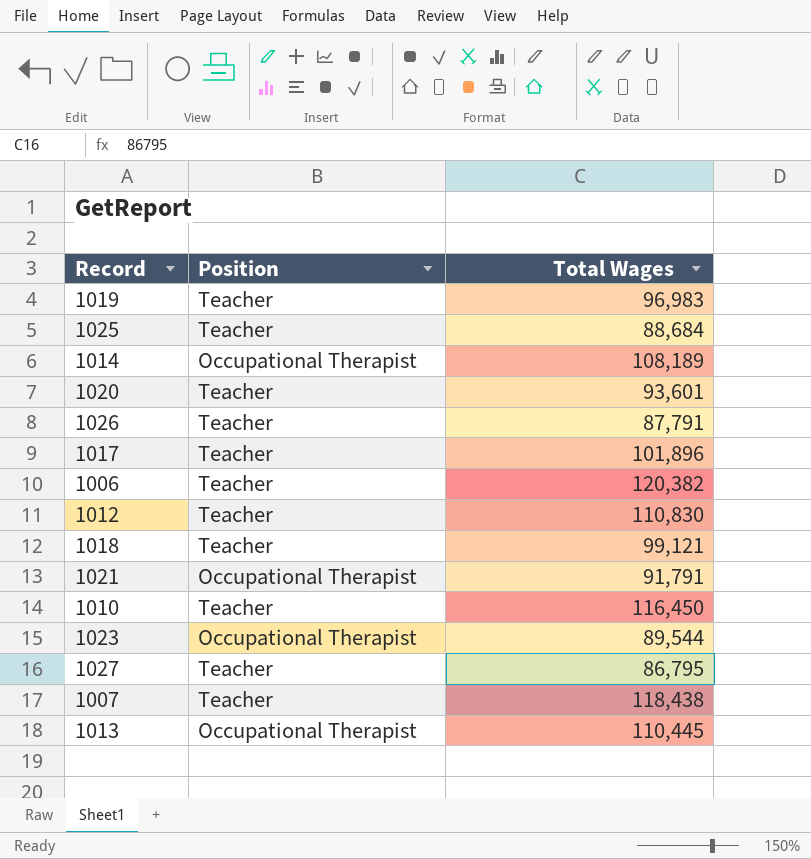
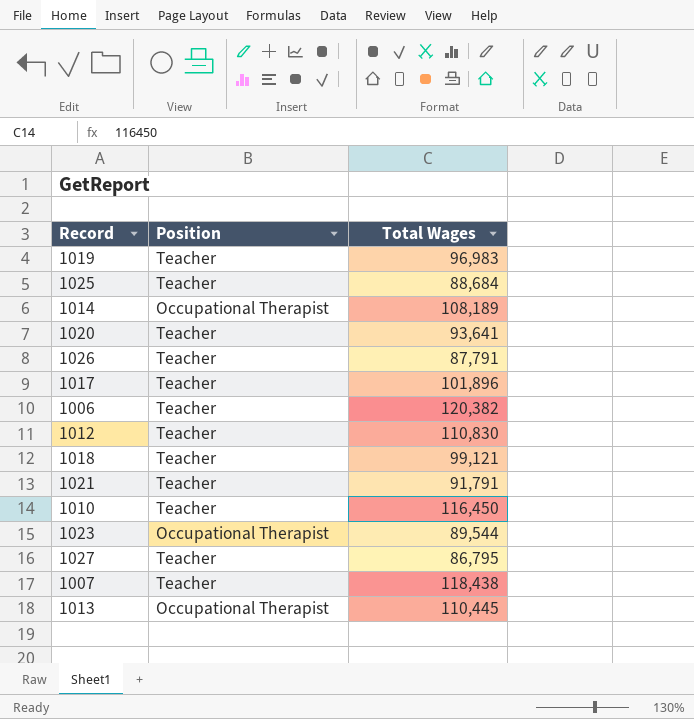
1020 | Total Wages: 93,601 -> 93,641
1021 | Position: Occupational Therapist -> Teacher

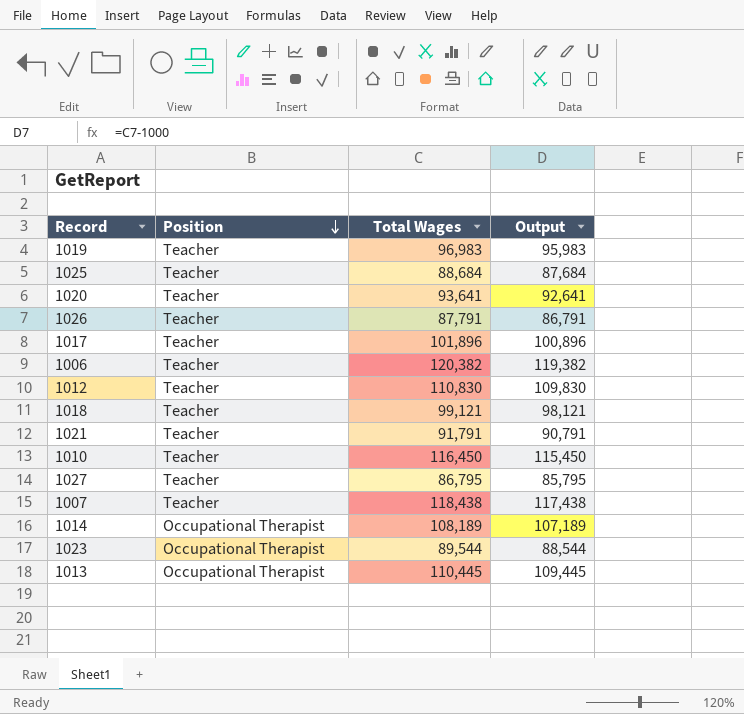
row order: none -> Position descending
column Output | formula: none -> [Total Wages] - 1000

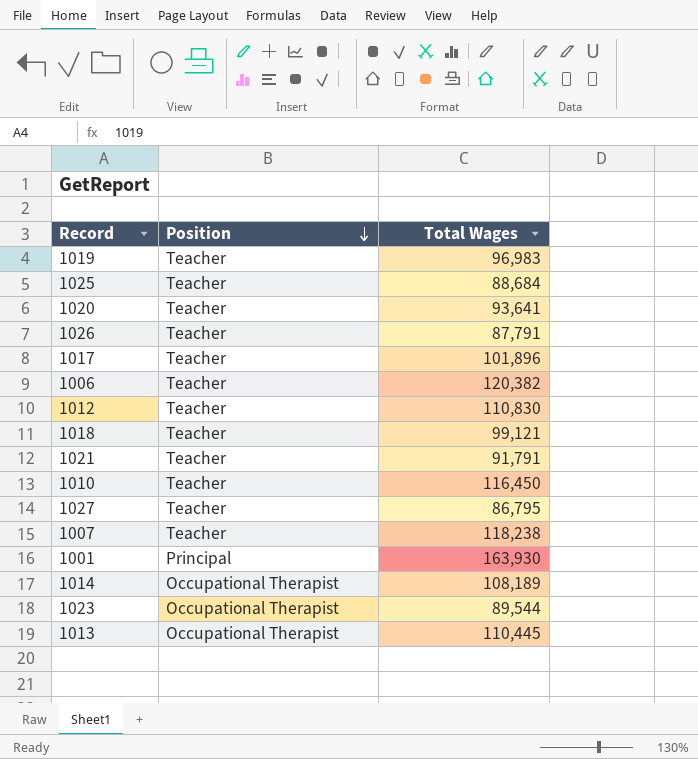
column Output | formula: [Total Wages] - 1000 -> none
1007 | Total Wages: 118,438 -> 118,238
row 1001: none -> Principal | 163,930

